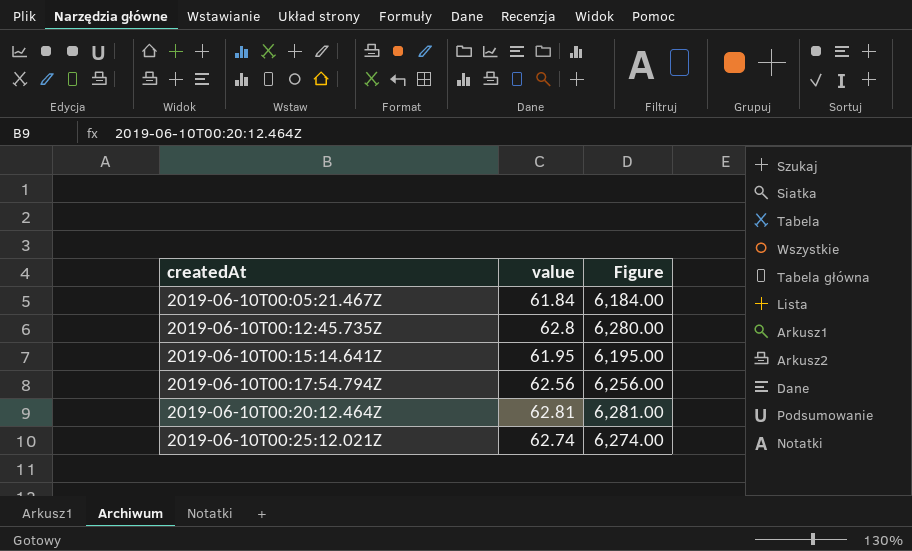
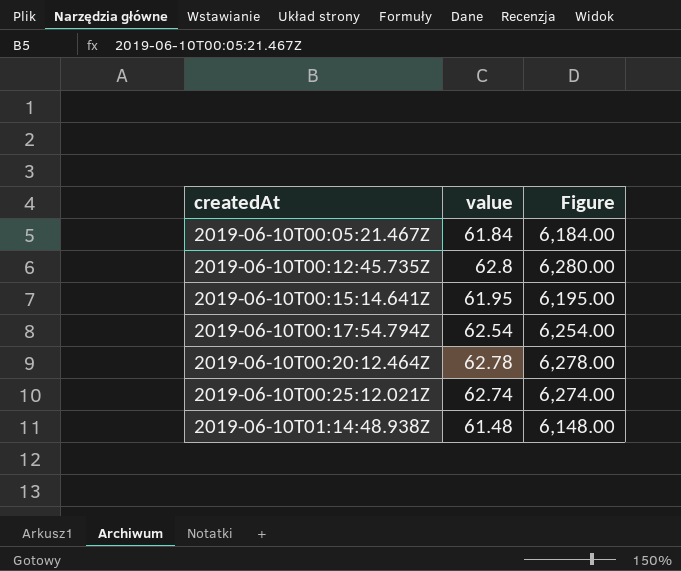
2019-06-10T00:17:54.794Z | value: 62.56 -> 62.54
2019-06-10T00:17:54.794Z | Figure: 6,256.00 -> 6,254.00
2019-06-10T00:20:12.464Z | value: 62.81 -> 62.78
2019-06-10T00:20:12.464Z | Figure: 6,281.00 -> 6,278.00
row 2019-06-10T01:14:48.938Z: none -> 61.48 | 6,148.00

